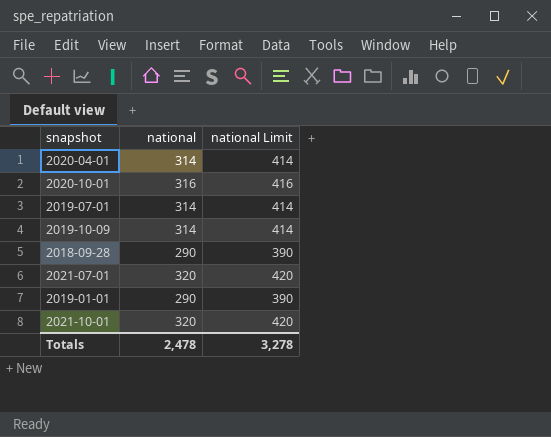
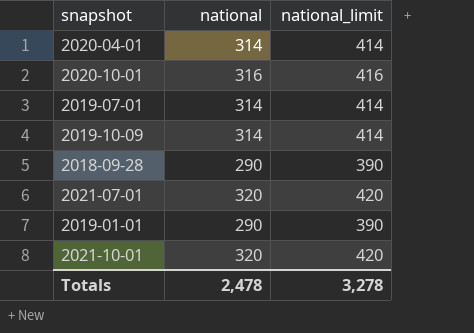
column name: national Limit -> national_limit

